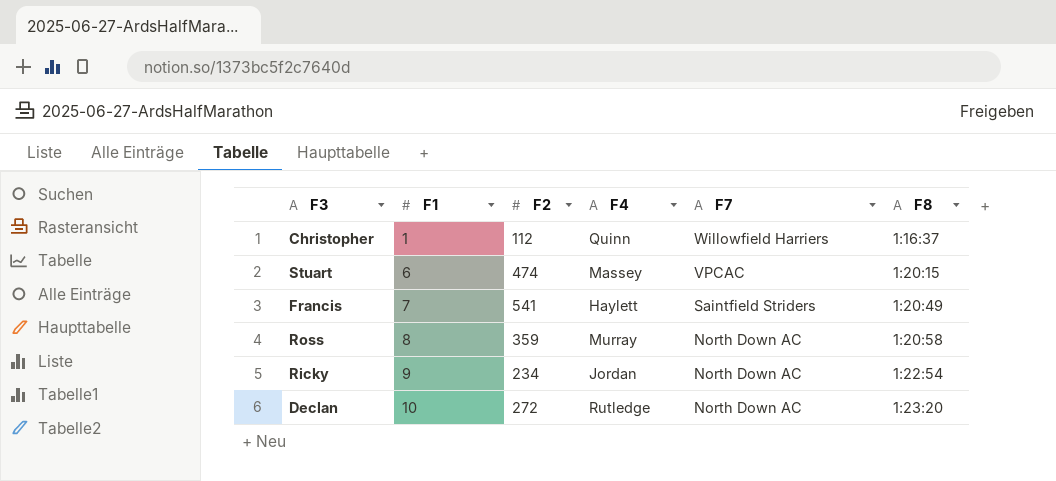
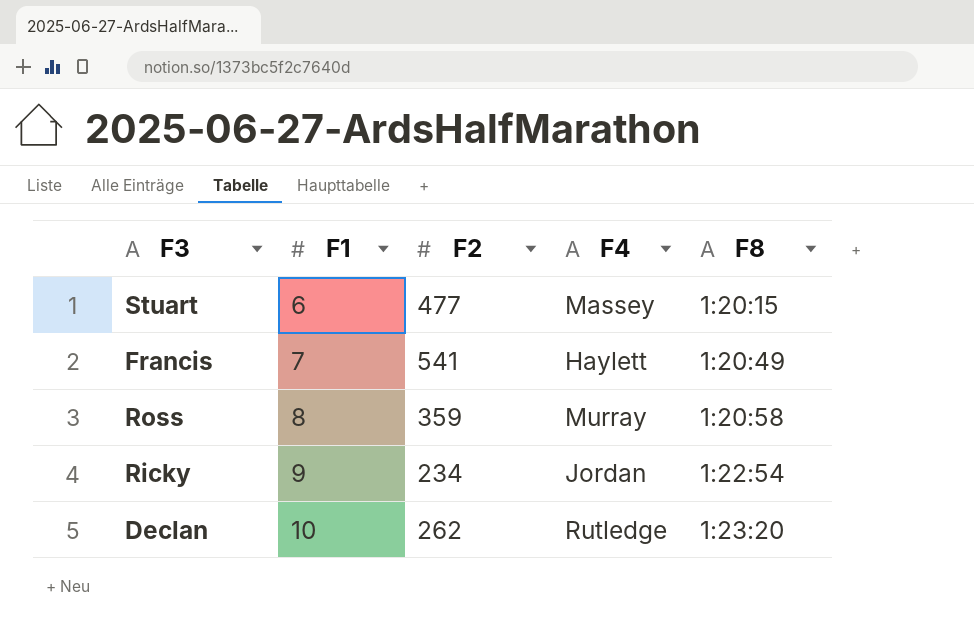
column F7 | position: 5 -> none
row Christopher: 1 | 112 | Quinn | Willowfield Harriers | 1:16:37 -> none
Stuart | F2: 474 -> 477
Declan | F2: 272 -> 262

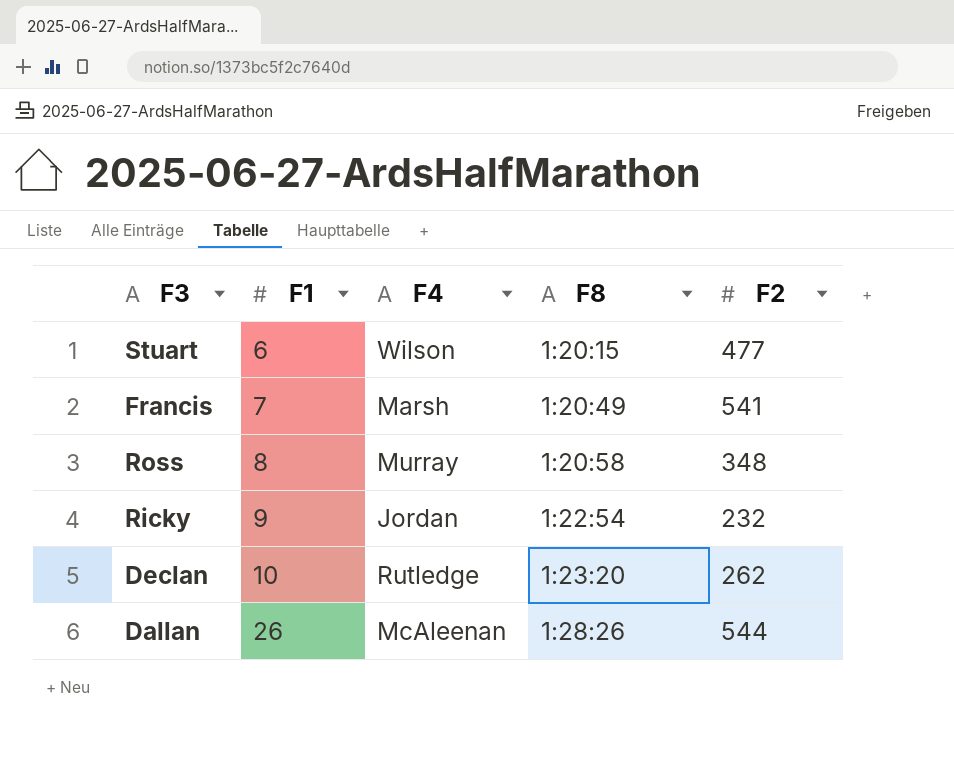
column F2 | position: 3 -> 5
Stuart | F4: Massey -> Wilson
Francis | F4: Haylett -> Marsh
Ross | F2: 359 -> 348
Ricky | F2: 234 -> 232
row Dallan: none -> 26 | McAleenan | 1:28:26 | 544

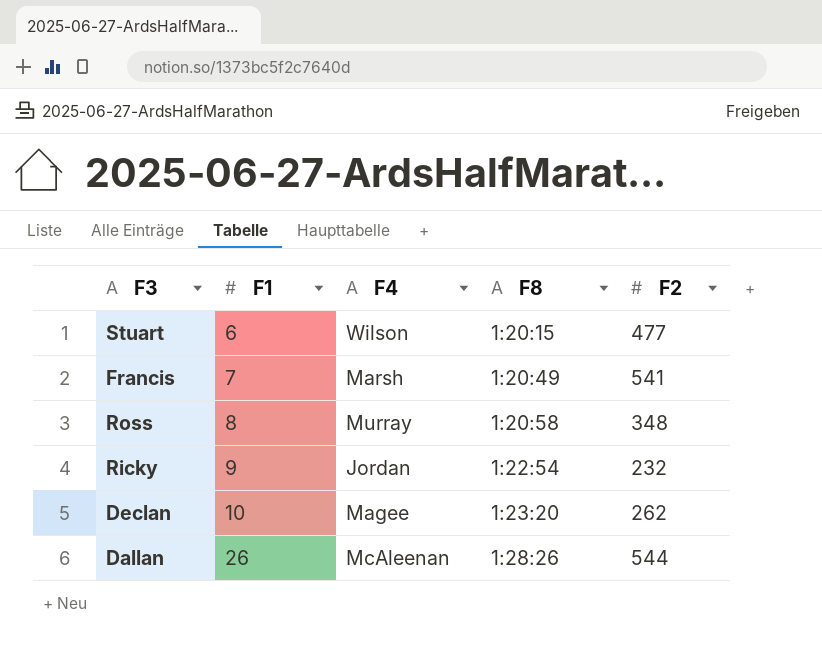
Declan | F4: Rutledge -> Magee

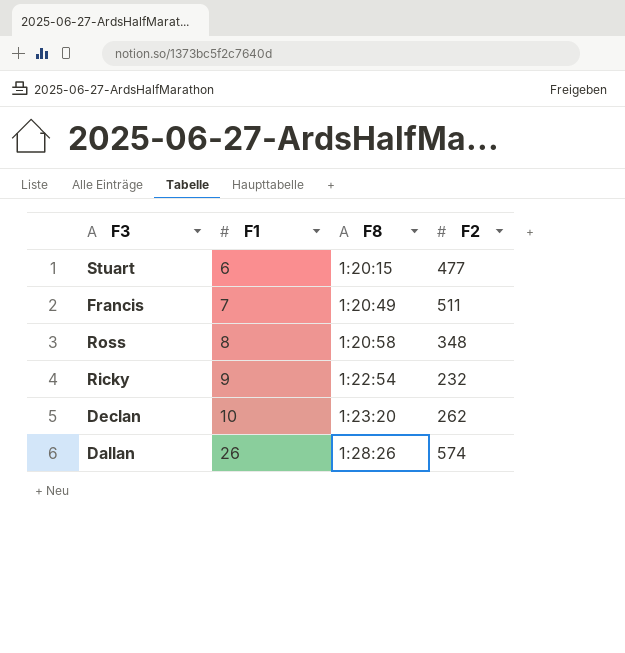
column F4 | position: 3 -> none
Francis | F2: 541 -> 511
Dallan | F2: 544 -> 574

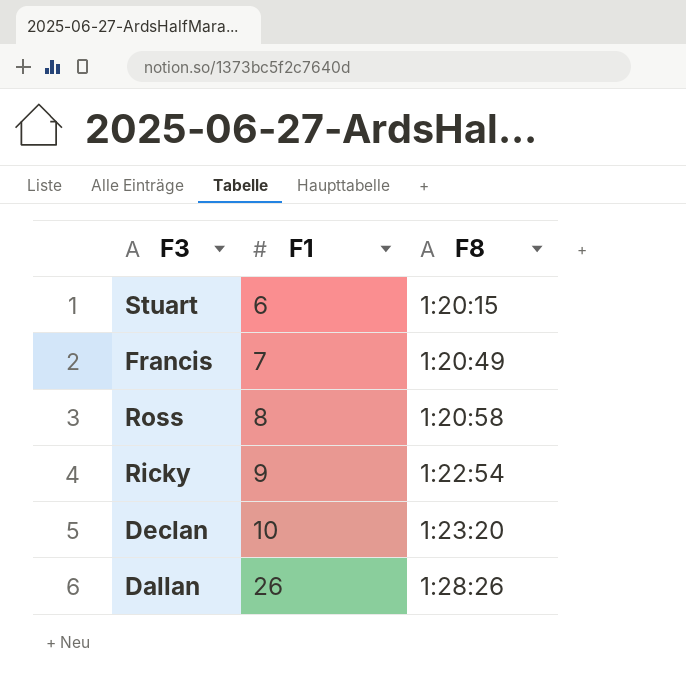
column F2 | position: 4 -> none

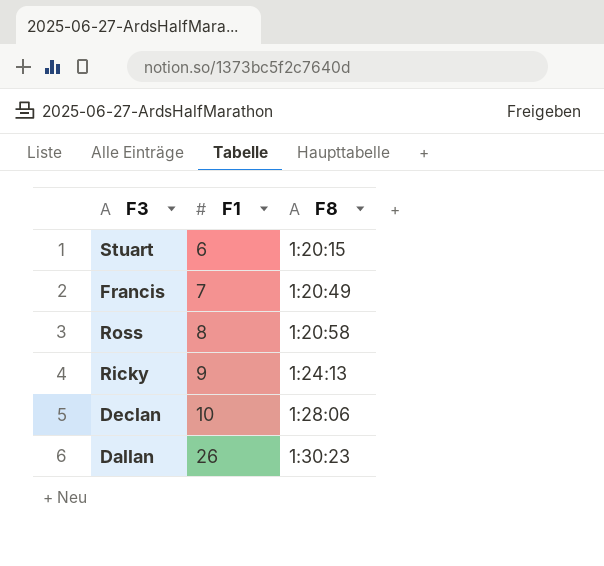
Ricky | F8: 1:22:54 -> 1:24:13
Declan | F8: 1:23:20 -> 1:28:06
Dallan | F8: 1:28:26 -> 1:30:23

